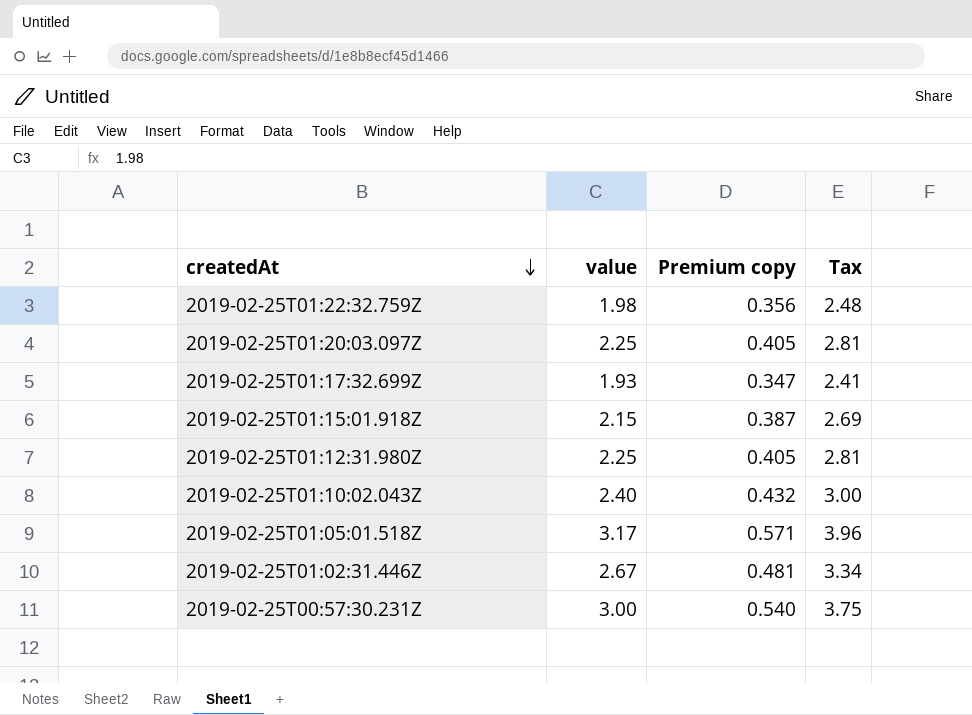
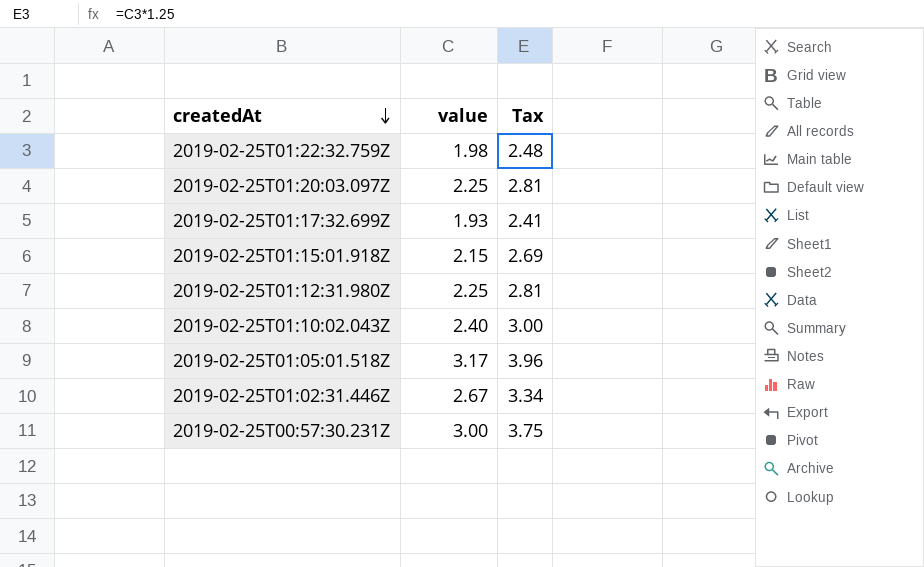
column Premium copy | formula: [value] * 0.18 -> none

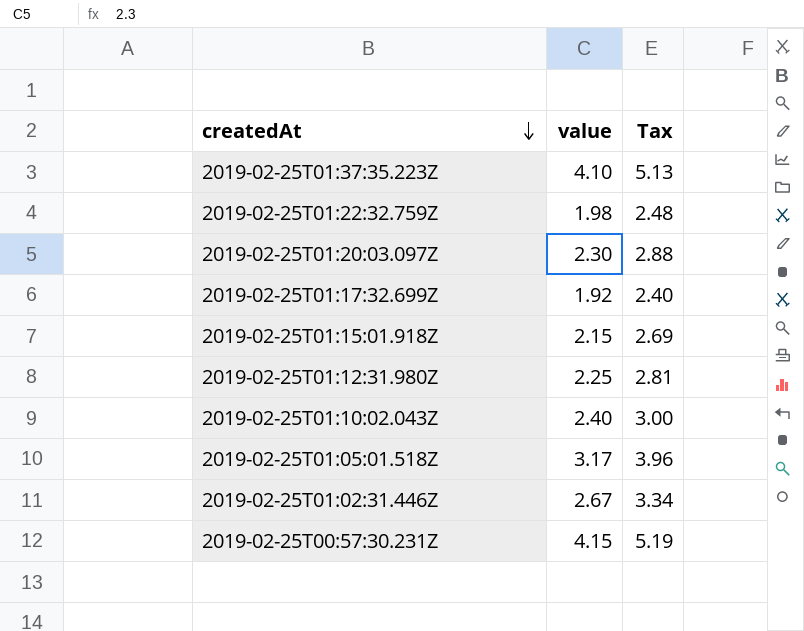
row 2019-02-25T01:37:35.223Z: none -> 4.10 | 5.13
2019-02-25T01:20:03.097Z | value: 2.25 -> 2.30
2019-02-25T01:20:03.097Z | Tax: 2.81 -> 2.88
2019-02-25T01:17:32.699Z | value: 1.93 -> 1.92
2019-02-25T01:17:32.699Z | Tax: 2.41 -> 2.40
2019-02-25T00:57:30.231Z | value: 3.00 -> 4.15
2019-02-25T00:57:30.231Z | Tax: 3.75 -> 5.19

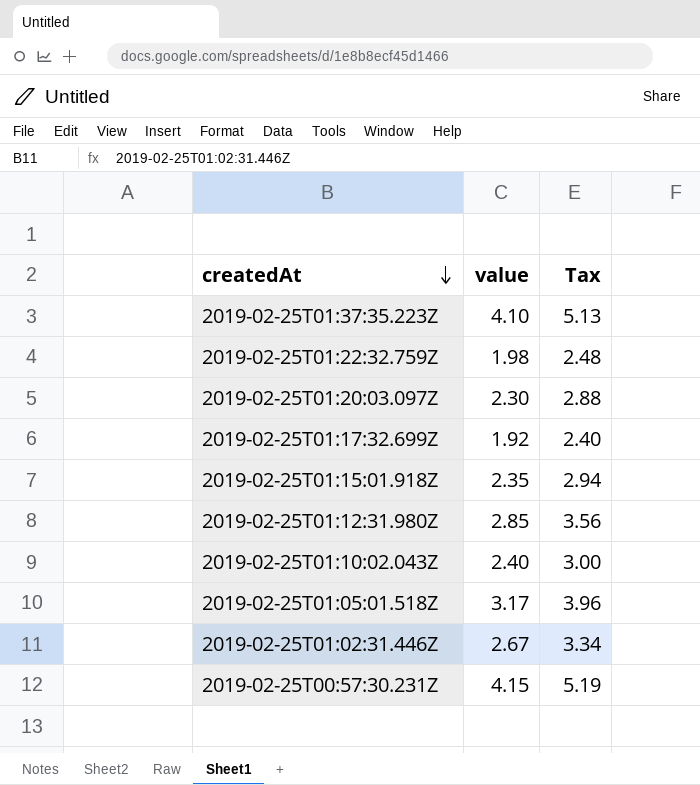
2019-02-25T01:15:01.918Z | value: 2.15 -> 2.35
2019-02-25T01:15:01.918Z | Tax: 2.69 -> 2.94
2019-02-25T01:12:31.980Z | value: 2.25 -> 2.85
2019-02-25T01:12:31.980Z | Tax: 2.81 -> 3.56

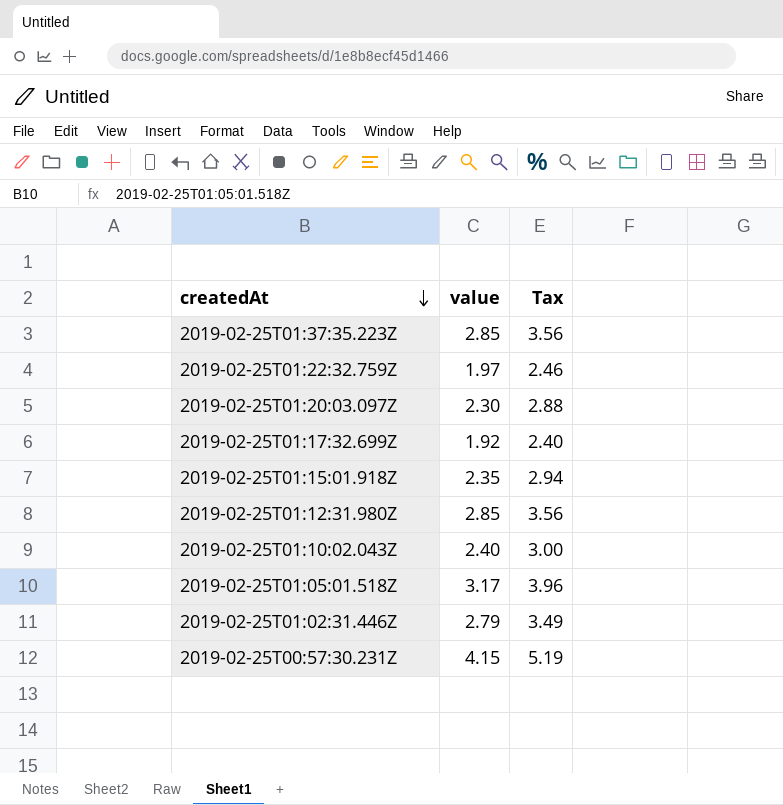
2019-02-25T01:37:35.223Z | value: 4.10 -> 2.85
2019-02-25T01:37:35.223Z | Tax: 5.13 -> 3.56
2019-02-25T01:22:32.759Z | value: 1.98 -> 1.97
2019-02-25T01:22:32.759Z | Tax: 2.48 -> 2.46
2019-02-25T01:02:31.446Z | value: 2.67 -> 2.79
2019-02-25T01:02:31.446Z | Tax: 3.34 -> 3.49

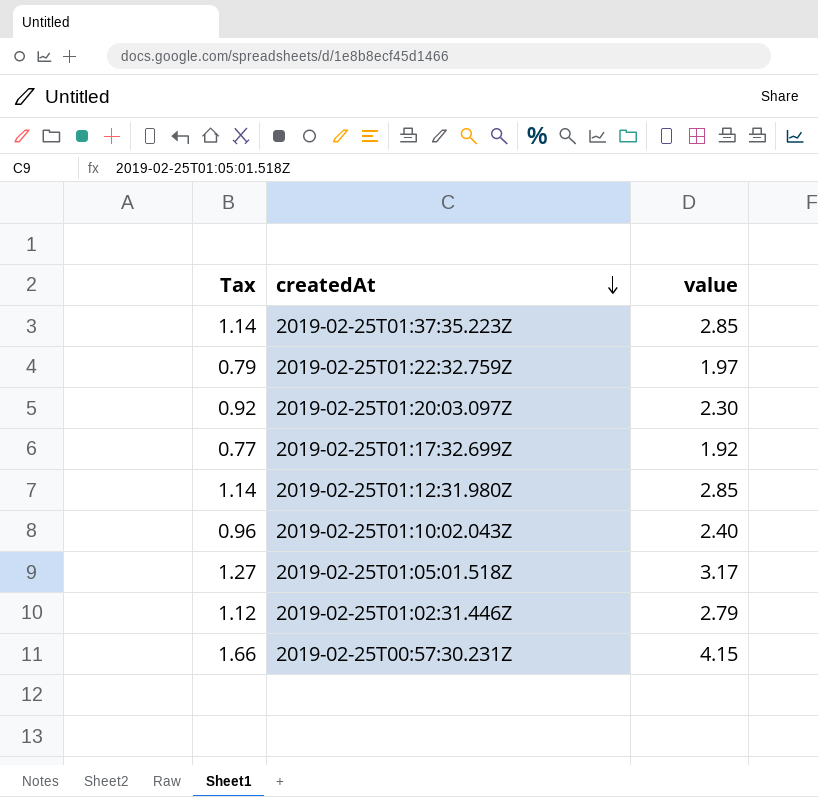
column Tax | formula: [value] * 1.25 -> [value] * 0.4
column Tax | position: 3 -> 1
row 2019-02-25T01:15:01.918Z: 2.35 | 2.94 -> none

